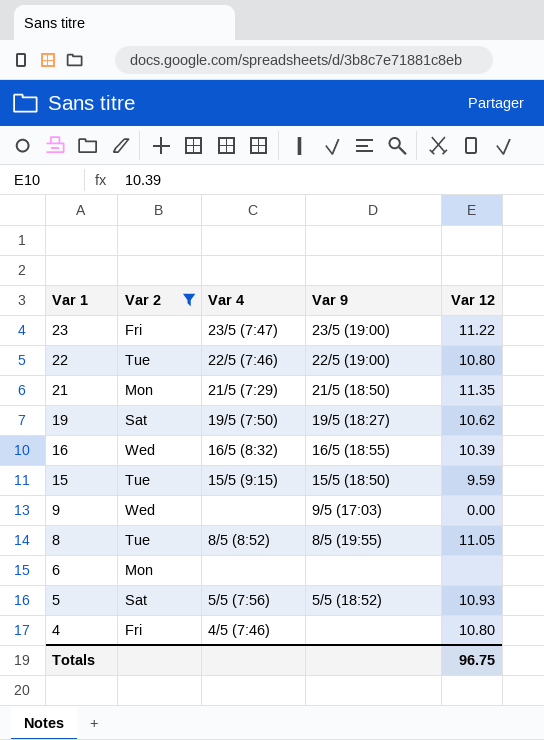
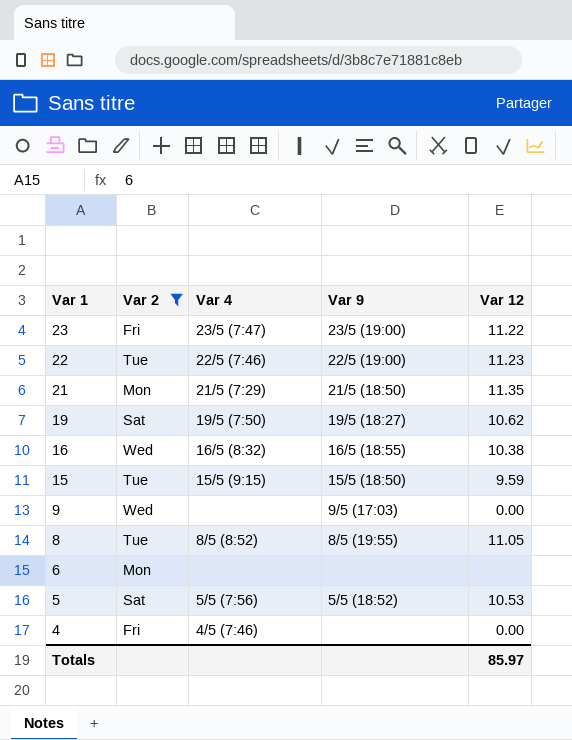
22 | Var 12: 10.80 -> 11.23
16 | Var 12: 10.39 -> 10.38
5 | Var 12: 10.93 -> 10.53
4 | Var 12: 10.80 -> 0.00
Totals | Var 12: 96.75 -> 85.97

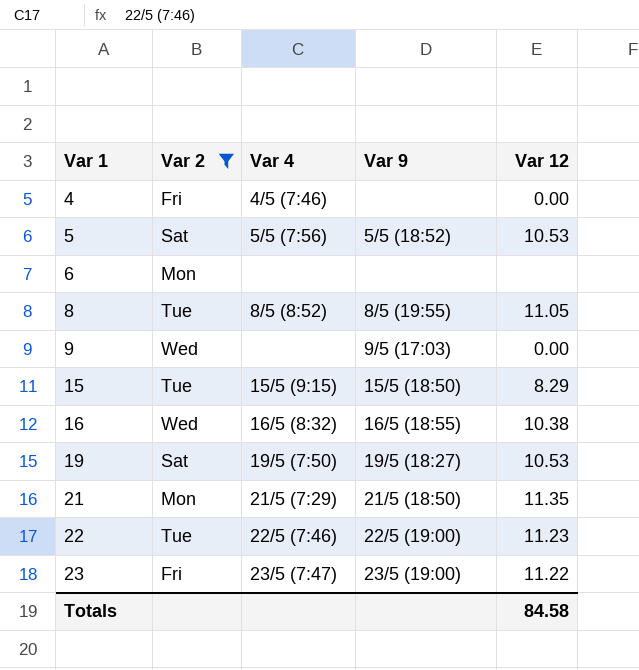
row order: Var 1 descending -> Var 1 ascending
15 | Var 12: 9.59 -> 8.29
19 | Var 12: 10.62 -> 10.53
Totals | Var 12: 85.97 -> 84.58

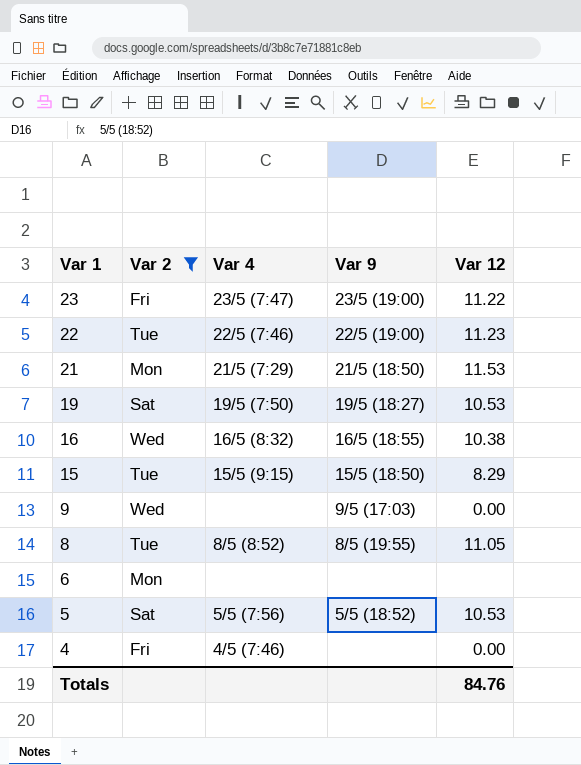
row order: Var 1 ascending -> Var 1 descending
21 | Var 12: 11.35 -> 11.53
Totals | Var 12: 84.58 -> 84.76

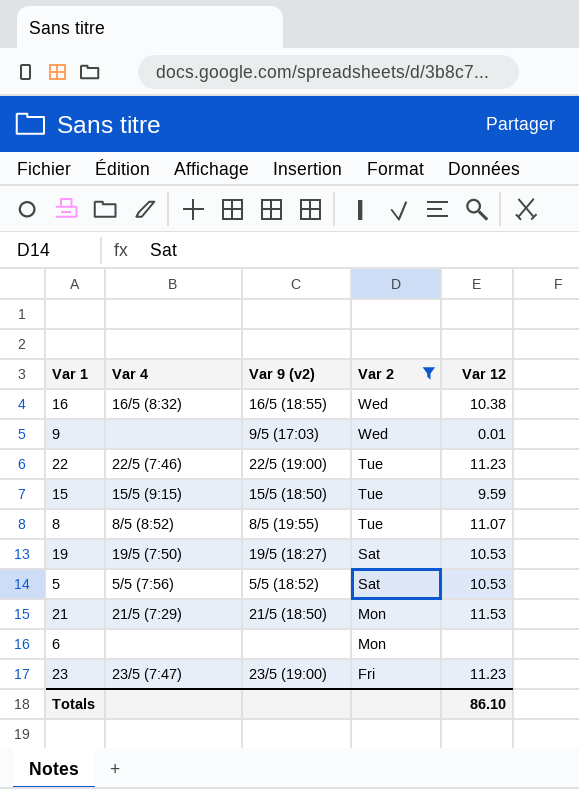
row order: Var 1 descending -> Var 2 descending
column name: Var 9 -> Var 9 (v2)
column Var 2 | position: 2 -> 4
row 4: Fri | 4/5 (7:46) | none | 0.00 -> none
9 | Var 12: 0.00 -> 0.01
15 | Var 12: 8.29 -> 9.59
8 | Var 12: 11.05 -> 11.07
23 | Var 12: 11.22 -> 11.23
Totals | Var 12: 84.76 -> 86.10

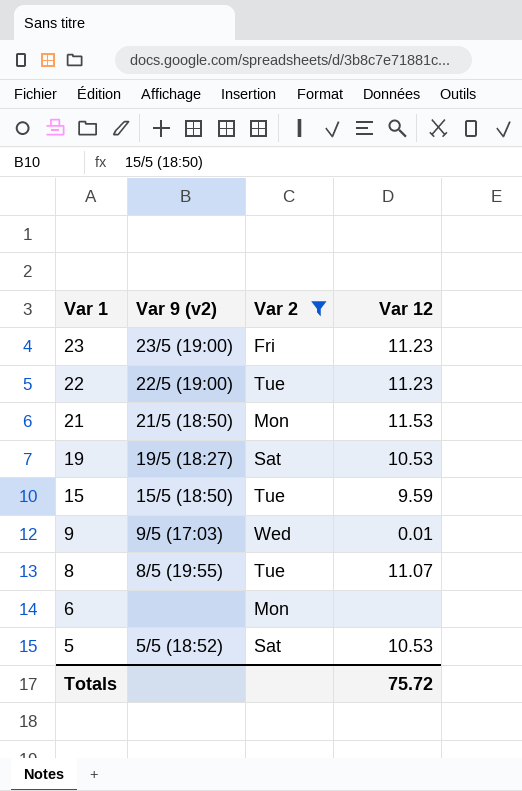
row order: Var 2 descending -> Var 1 descending
column Var 4 | position: 2 -> none
row 16: 16/5 (8:32) | 16/5 (18:55) | Wed | 10.38 -> none
Totals | Var 12: 86.10 -> 75.72

